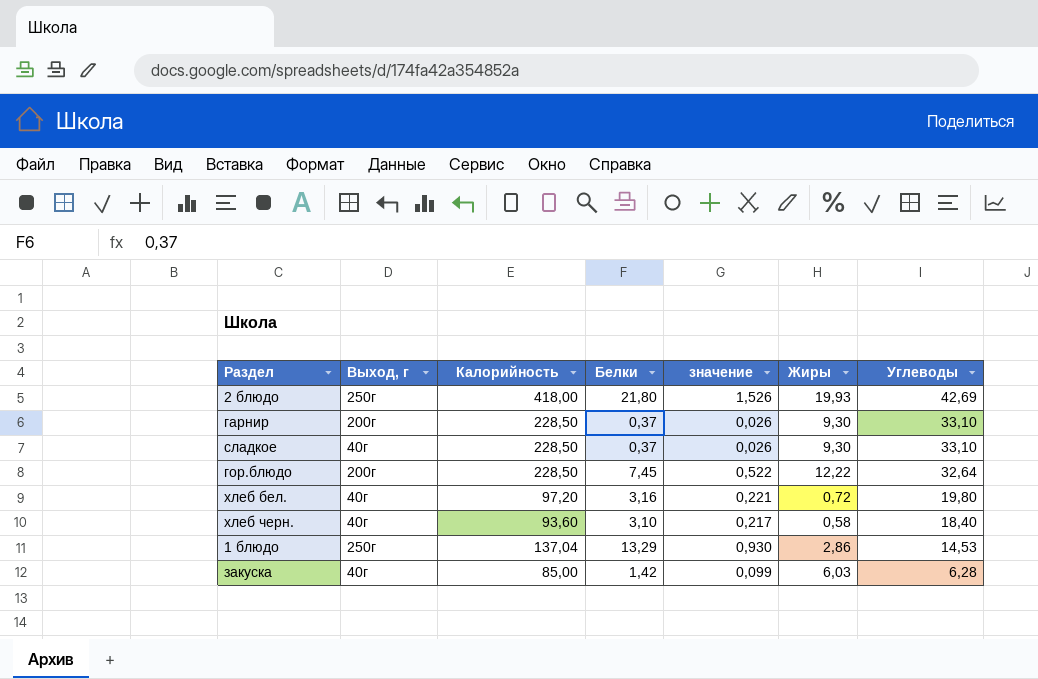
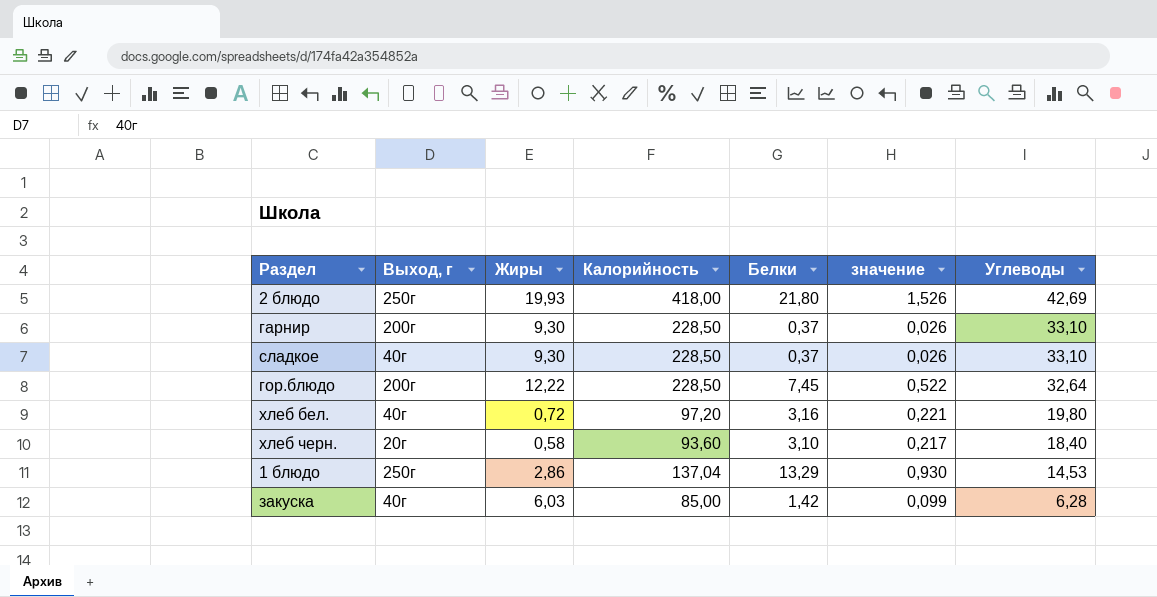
column Жиры | position: 6 -> 3
хлеб черн. | Выход, г: 40г -> 20г

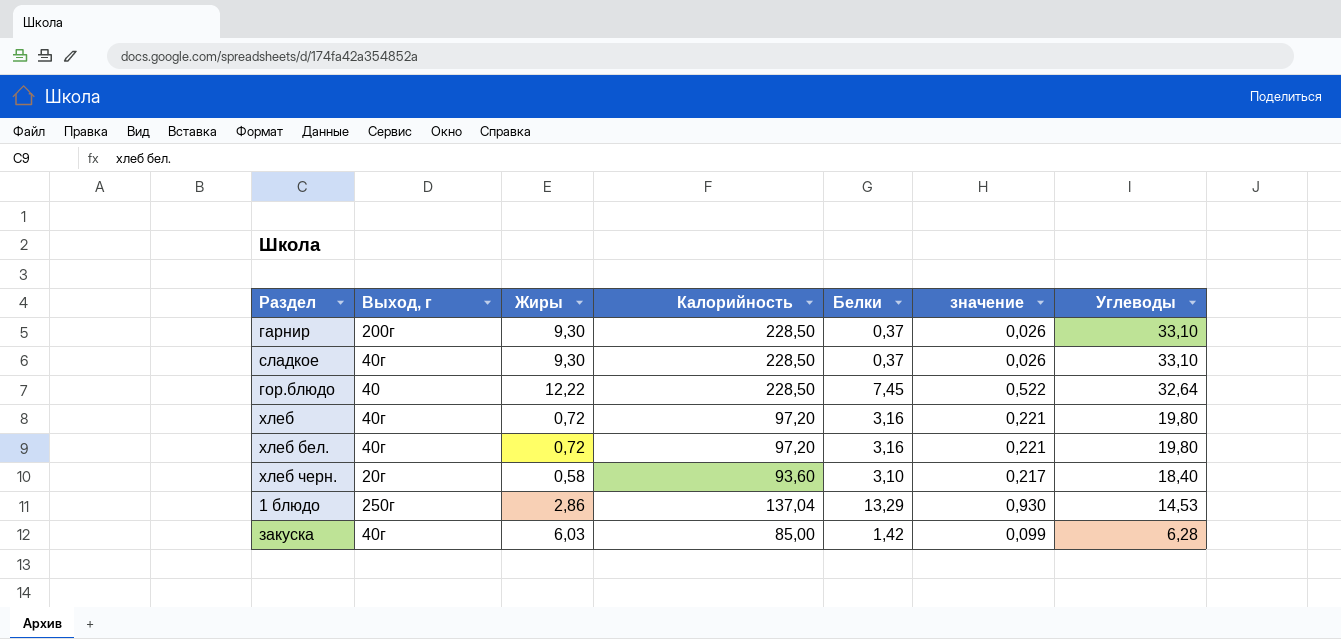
row 2 блюдо: 250г | 19,93 | 418,00 | 21,80 | 1,526 | 42,69 -> none
гор.блюдо | Выход, г: 200г -> 40
row хлеб: none -> 40г | 0,72 | 97,20 | 3,16 | 0,221 | 19,80

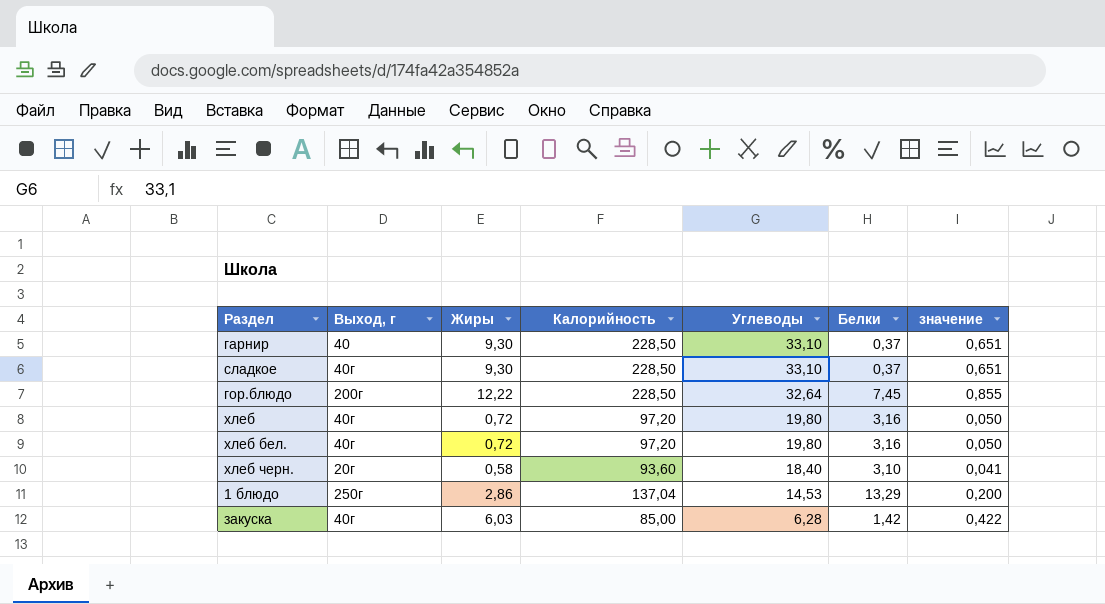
column Углеводы | position: 7 -> 5
column значение | formula: [Белки] * 0,07 -> [Жиры] * 0,07
гарнир | Выход, г: 200г -> 40
гор.блюдо | Выход, г: 40 -> 200г

